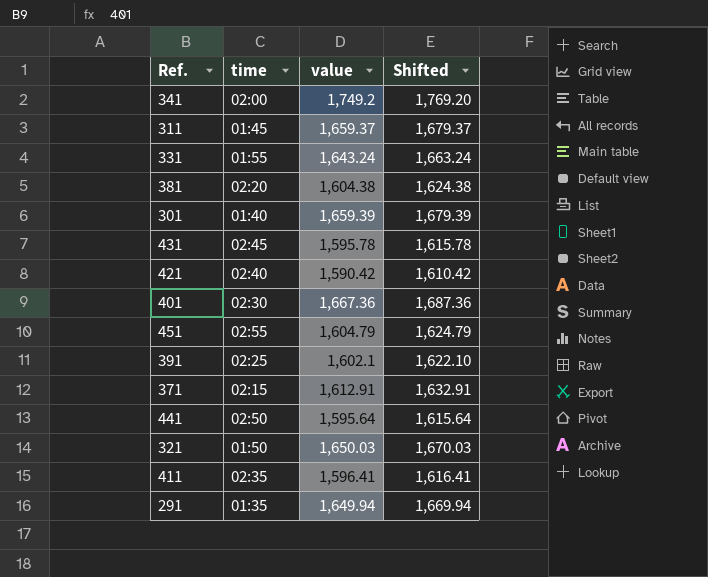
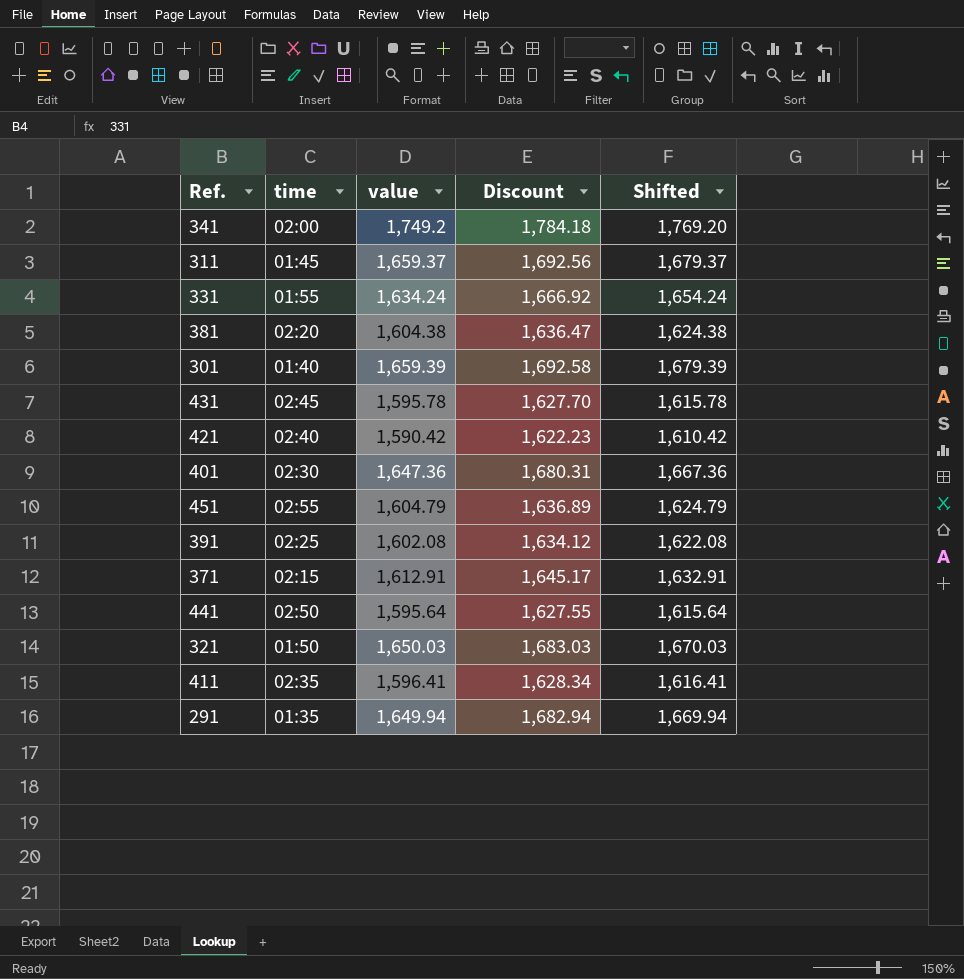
column Discount | formula: none -> [value] * 1.02
331 | value: 1,643.24 -> 1,634.24
331 | Shifted: 1,663.24 -> 1,654.24
401 | value: 1,667.36 -> 1,647.36
401 | Shifted: 1,687.36 -> 1,667.36
391 | value: 1,602.1 -> 1,602.08
391 | Shifted: 1,622.10 -> 1,622.08

